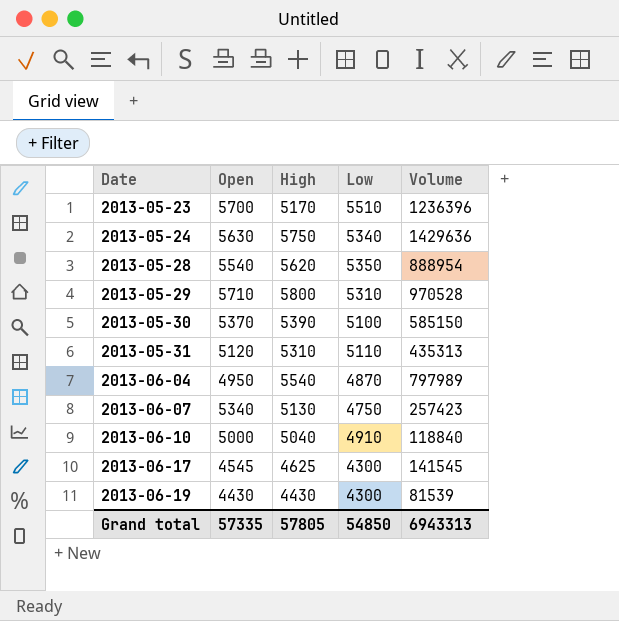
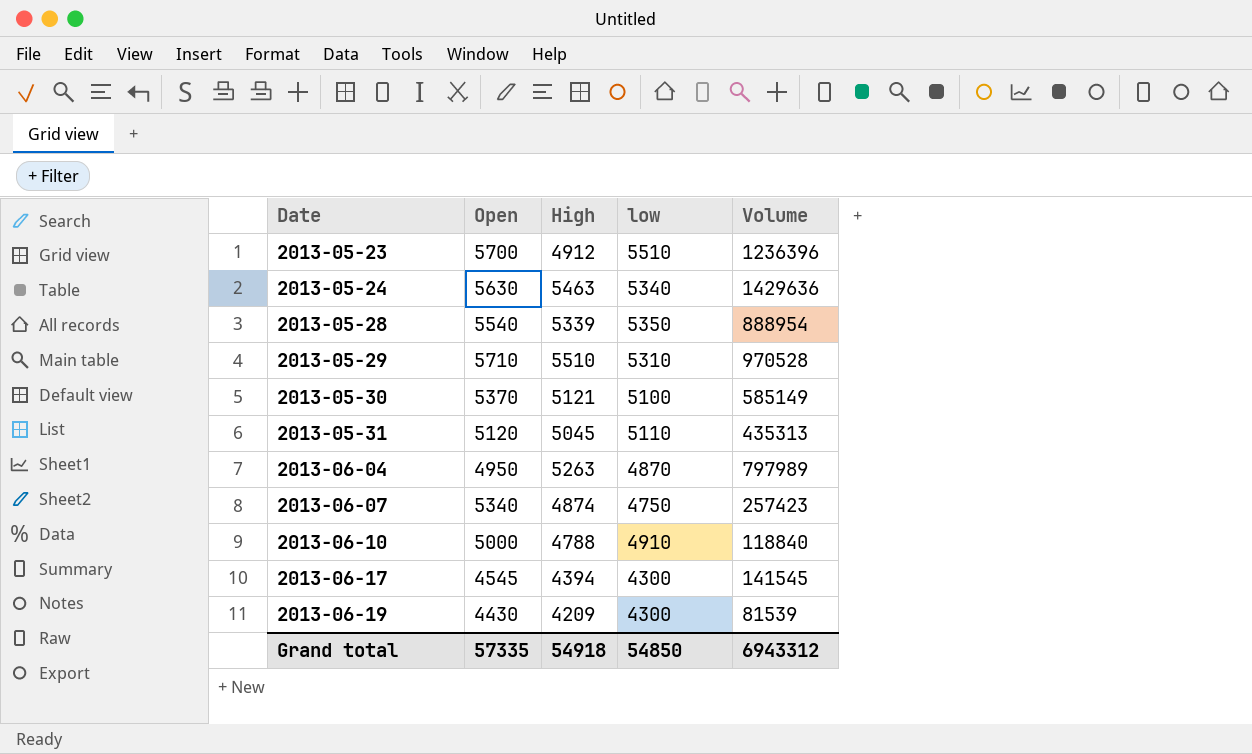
column name: Low -> low
2013-05-23 | High: 5170 -> 4912
2013-05-24 | High: 5750 -> 5463
2013-05-28 | High: 5620 -> 5339
2013-05-29 | High: 5800 -> 5510
2013-05-30 | High: 5390 -> 5121
2013-05-30 | Volume: 585150 -> 585149
2013-05-31 | High: 5310 -> 5045
2013-06-04 | High: 5540 -> 5263
2013-06-07 | High: 5130 -> 4874
2013-06-10 | High: 5040 -> 4788
2013-06-17 | High: 4625 -> 4394
2013-06-19 | High: 4430 -> 4209
Grand total | High: 57805 -> 54918
Grand total | Volume: 6943313 -> 6943312

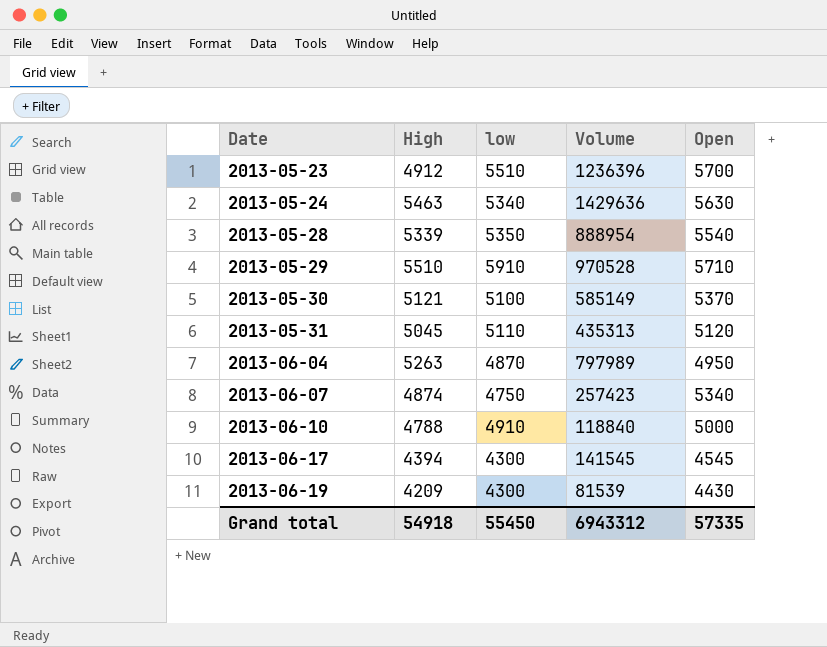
column Open | position: 2 -> 5
2013-05-29 | low: 5310 -> 5910
Grand total | low: 54850 -> 55450

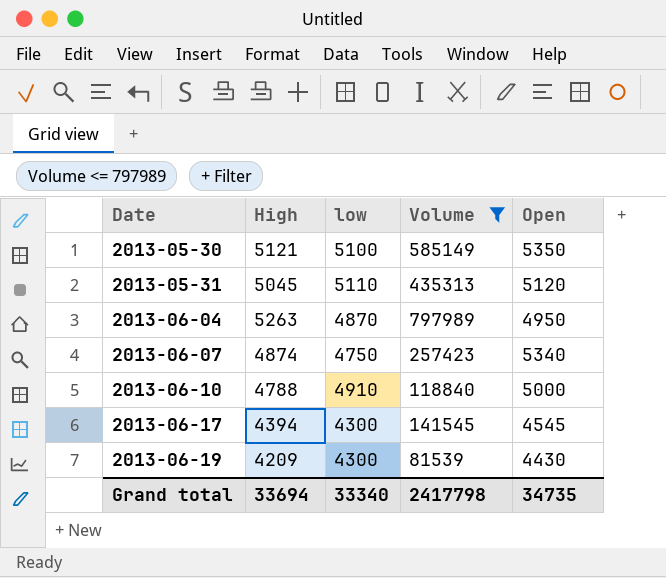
filter: none -> Volume <= 797989
2013-05-30 | Open: 5370 -> 5350
Grand total | High: 54918 -> 33694
Grand total | low: 55450 -> 33340
Grand total | Volume: 6943312 -> 2417798
Grand total | Open: 57335 -> 34735

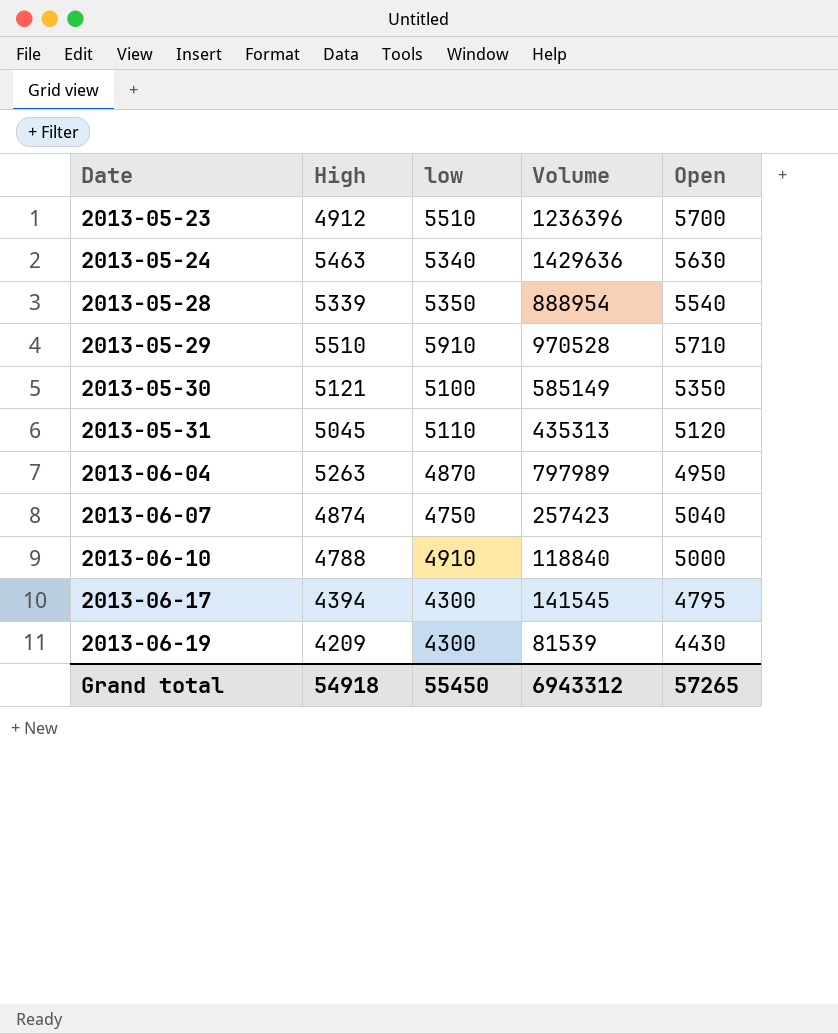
filter: Volume <= 797989 -> none
2013-06-07 | Open: 5340 -> 5040
2013-06-17 | Open: 4545 -> 4795
Grand total | High: 33694 -> 54918
Grand total | low: 33340 -> 55450
Grand total | Volume: 2417798 -> 6943312
Grand total | Open: 34735 -> 57265

